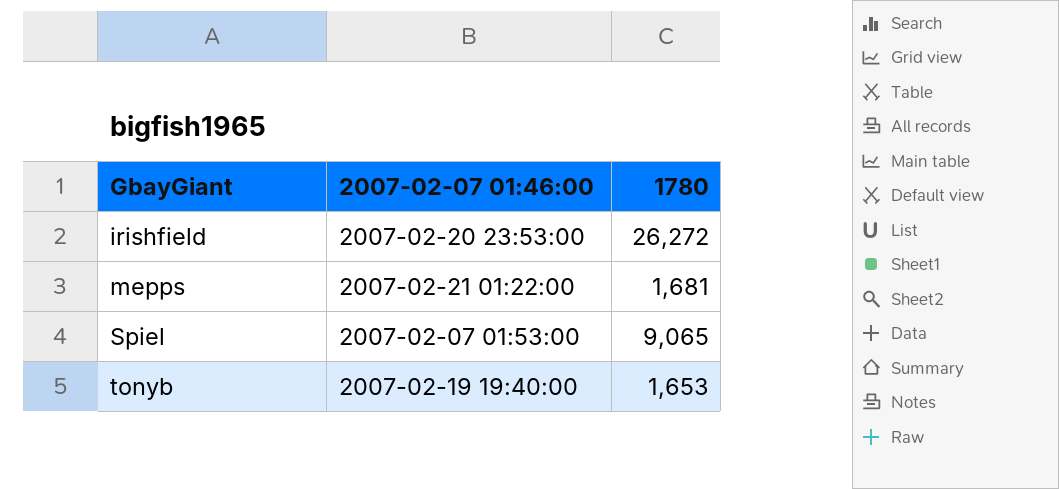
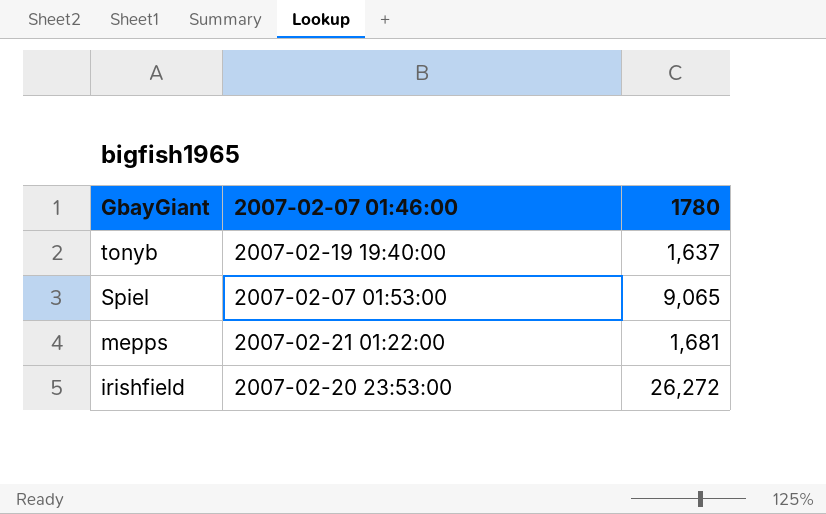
row order: GbayGiant ascending -> GbayGiant descending
tonyb | 1780: 1,653 -> 1,637

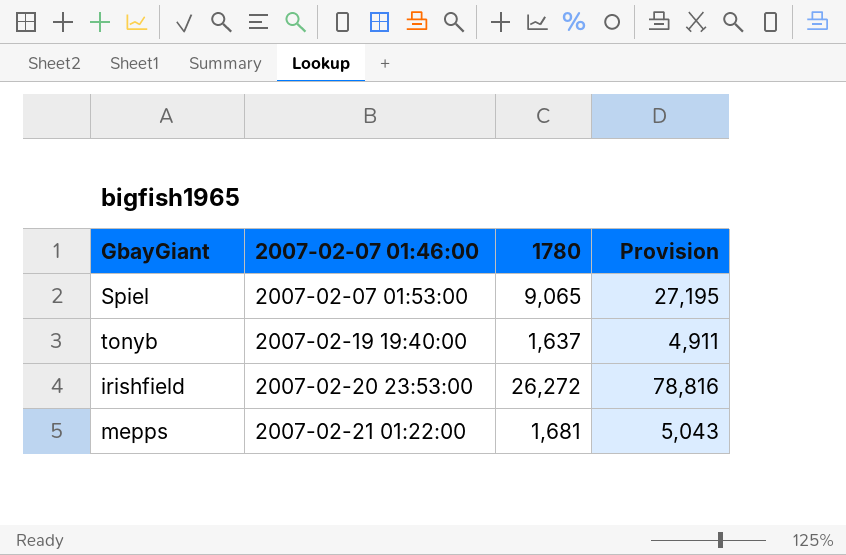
row order: GbayGiant descending -> 2007-02-07 01:46:00 ascending
column Provision | formula: none -> [1780] * 3

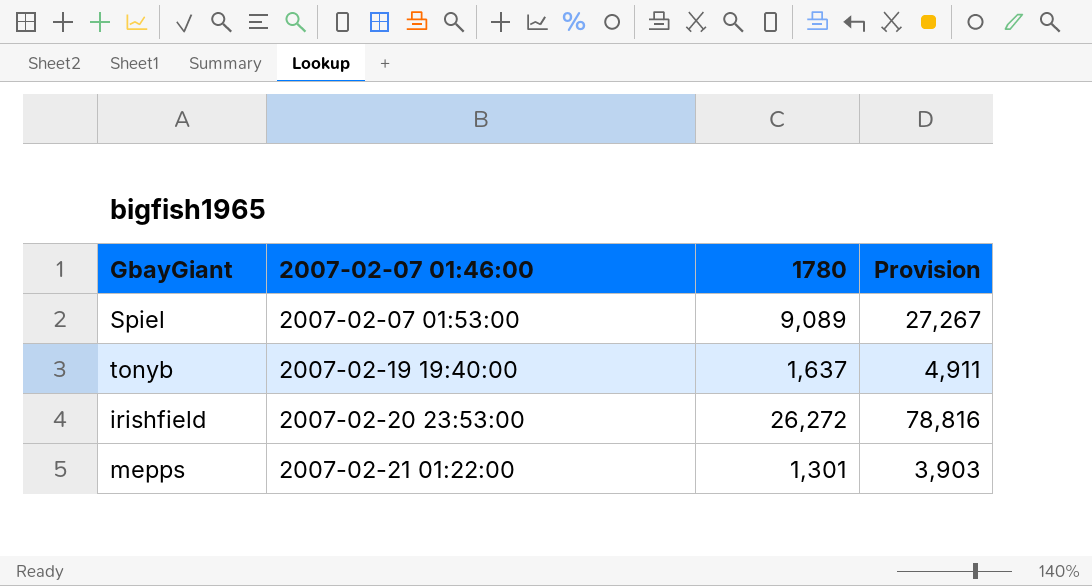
Spiel | 1780: 9,065 -> 9,089
Spiel | Provision: 27,195 -> 27,267
mepps | 1780: 1,681 -> 1,301
mepps | Provision: 5,043 -> 3,903

